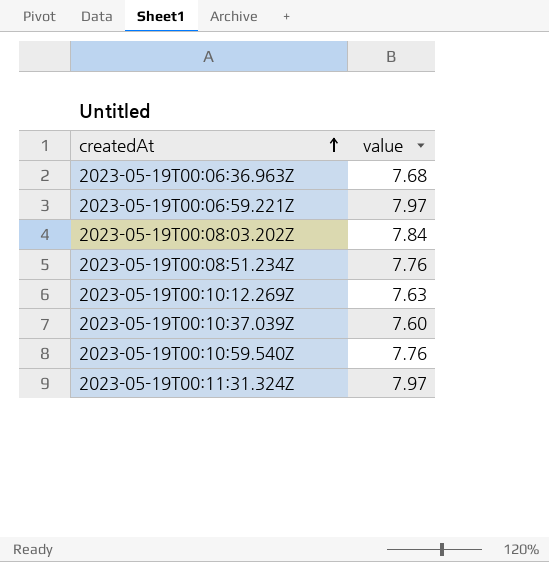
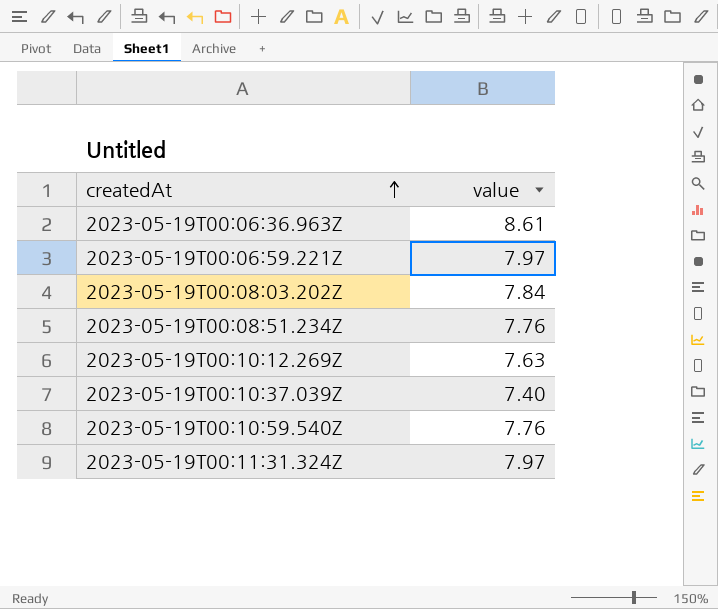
2023-05-19T00:06:36.963Z | value: 7.68 -> 8.61
2023-05-19T00:10:37.039Z | value: 7.60 -> 7.40

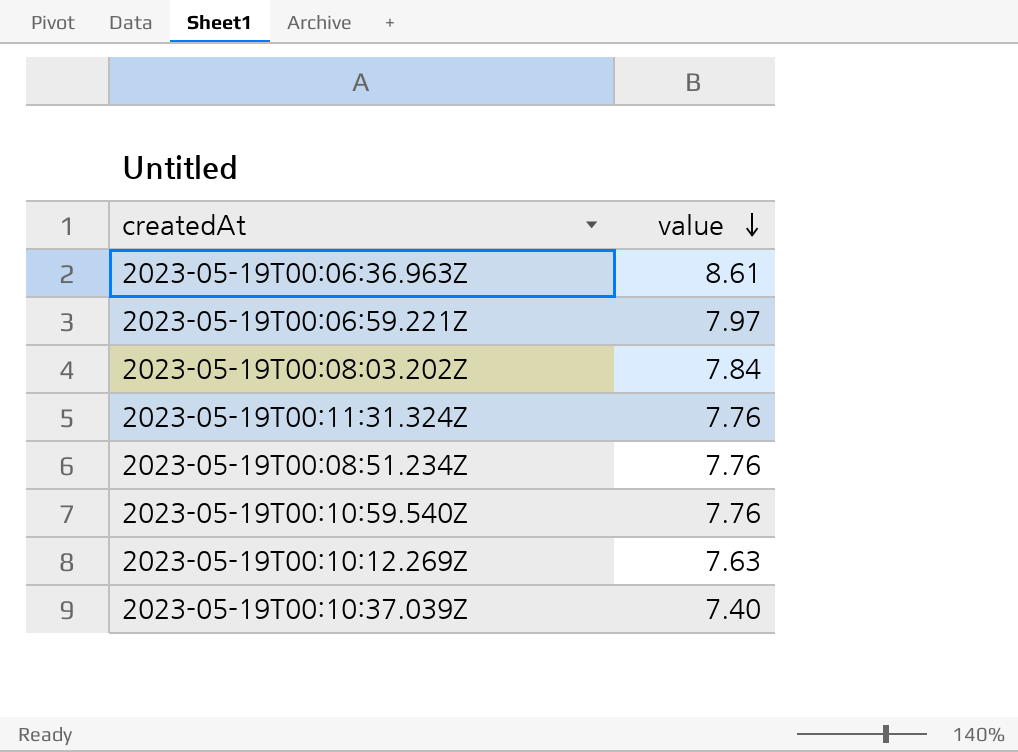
row order: createdAt ascending -> value descending
2023-05-19T00:11:31.324Z | value: 7.97 -> 7.76

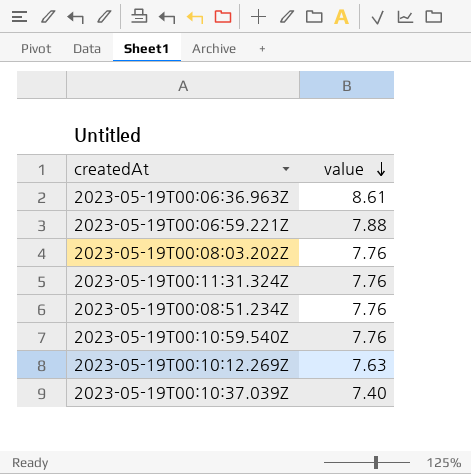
2023-05-19T00:06:59.221Z | value: 7.97 -> 7.88
2023-05-19T00:08:03.202Z | value: 7.84 -> 7.76

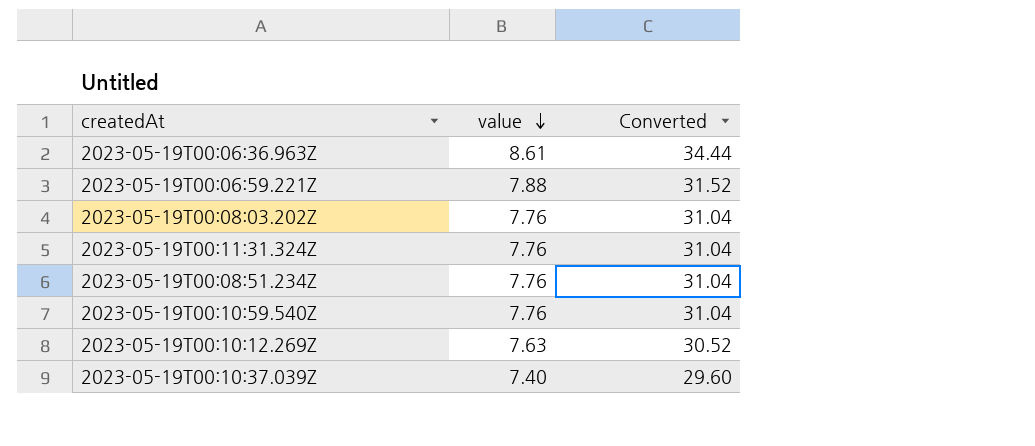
column Converted | formula: none -> [value] * 4

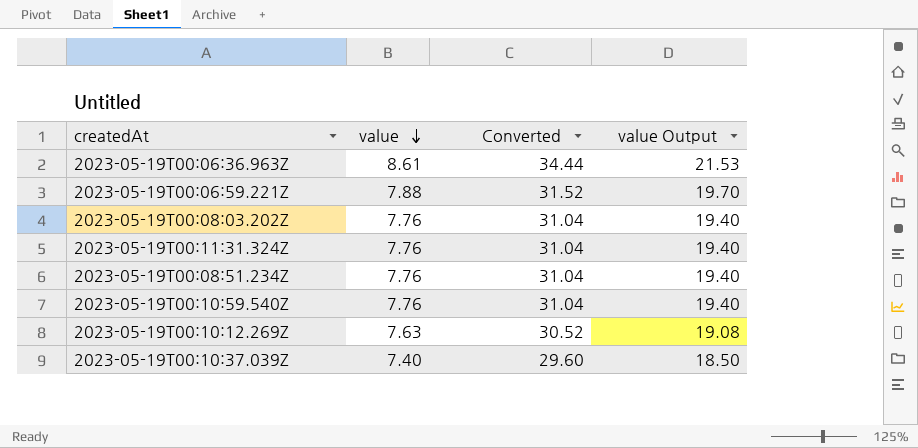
column value Output | formula: none -> [value] * 2.5

